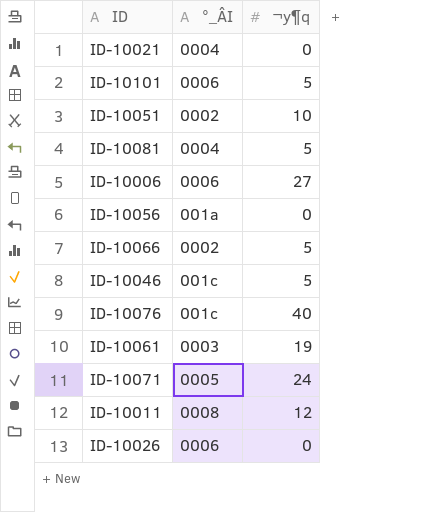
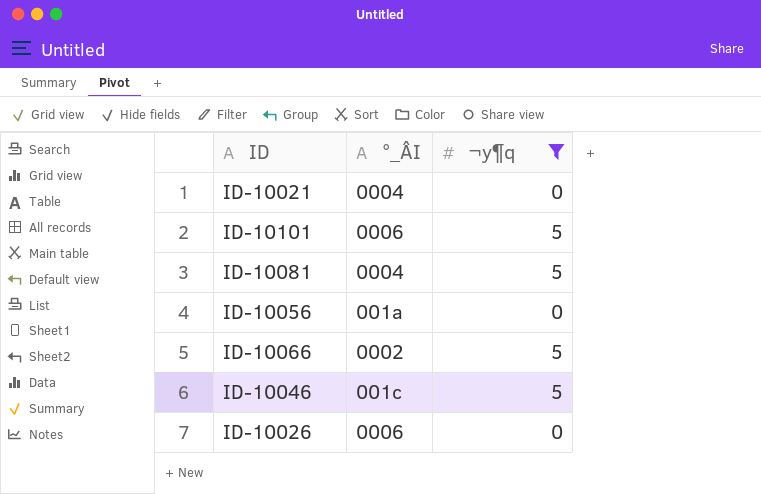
filter: none -> ¬y¶q <= 5

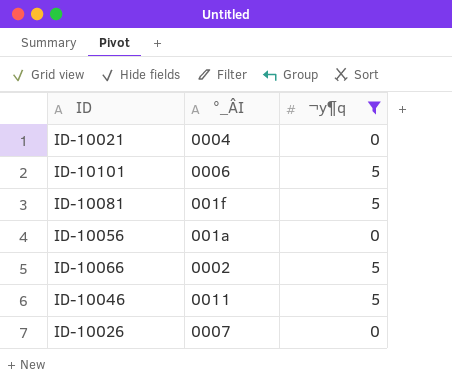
ID-10081 | °_ÂI: 0004 -> 001f
ID-10046 | °_ÂI: 001c -> 0011
ID-10026 | °_ÂI: 0006 -> 0007

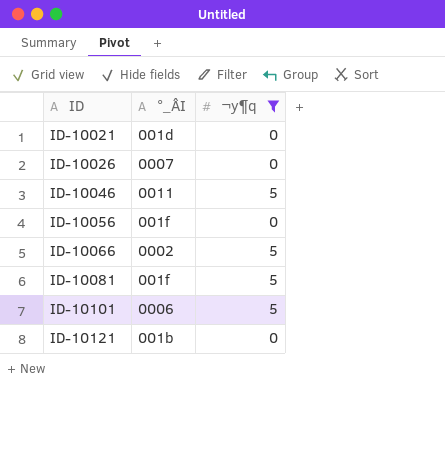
row order: none -> ID ascending
ID-10021 | °_ÂI: 0004 -> 001d
ID-10056 | °_ÂI: 001a -> 001f
row ID-10121: none -> 001b | 0

